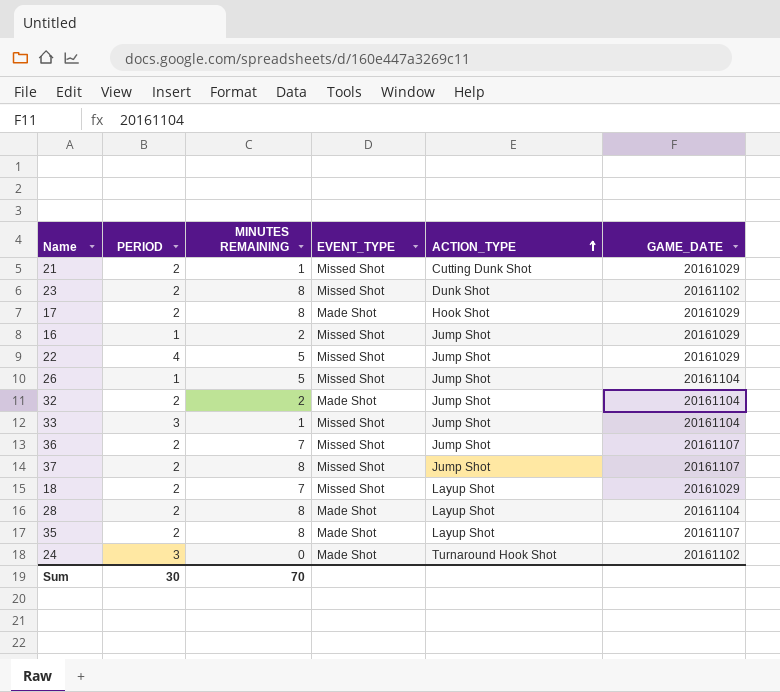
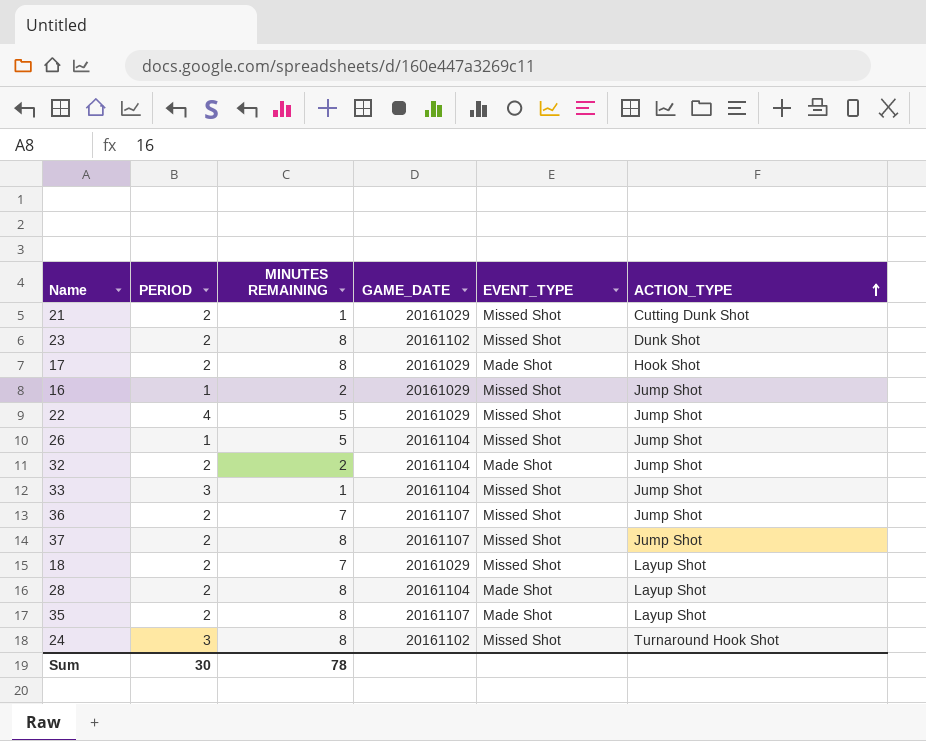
column GAME_DATE | position: 6 -> 4
24 | MINUTES REMAINING: 0 -> 8
24 | EVENT_TYPE: Made Shot -> Missed Shot
Sum | MINUTES REMAINING: 70 -> 78

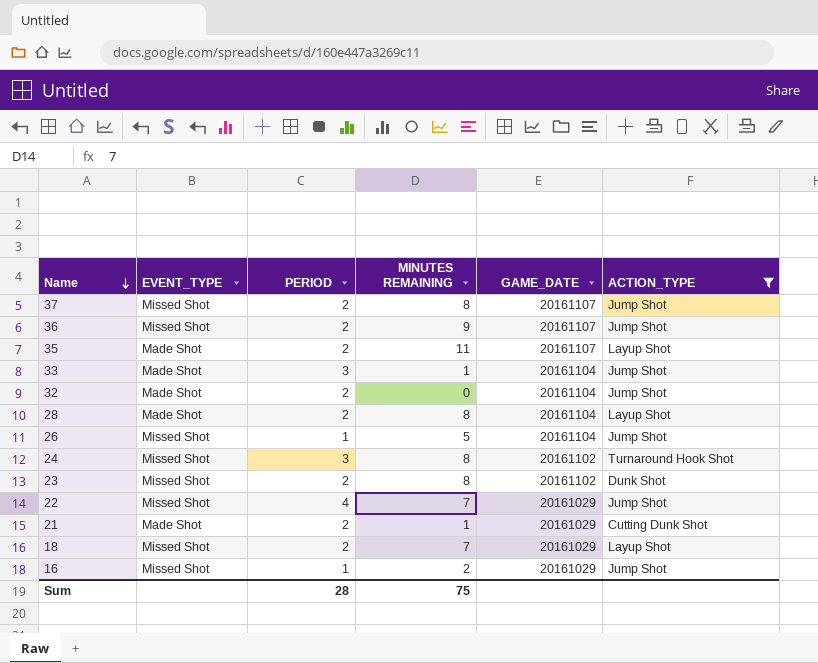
filter: none -> ACTION_TYPE != Hook Shot
row order: ACTION_TYPE ascending -> Name descending
column EVENT_TYPE | position: 5 -> 2
36 | MINUTES REMAINING: 7 -> 9
35 | MINUTES REMAINING: 8 -> 11
33 | EVENT_TYPE: Missed Shot -> Made Shot
32 | MINUTES REMAINING: 2 -> 0
22 | MINUTES REMAINING: 5 -> 7
21 | EVENT_TYPE: Missed Shot -> Made Shot
Sum | PERIOD: 30 -> 28
Sum | MINUTES REMAINING: 78 -> 75

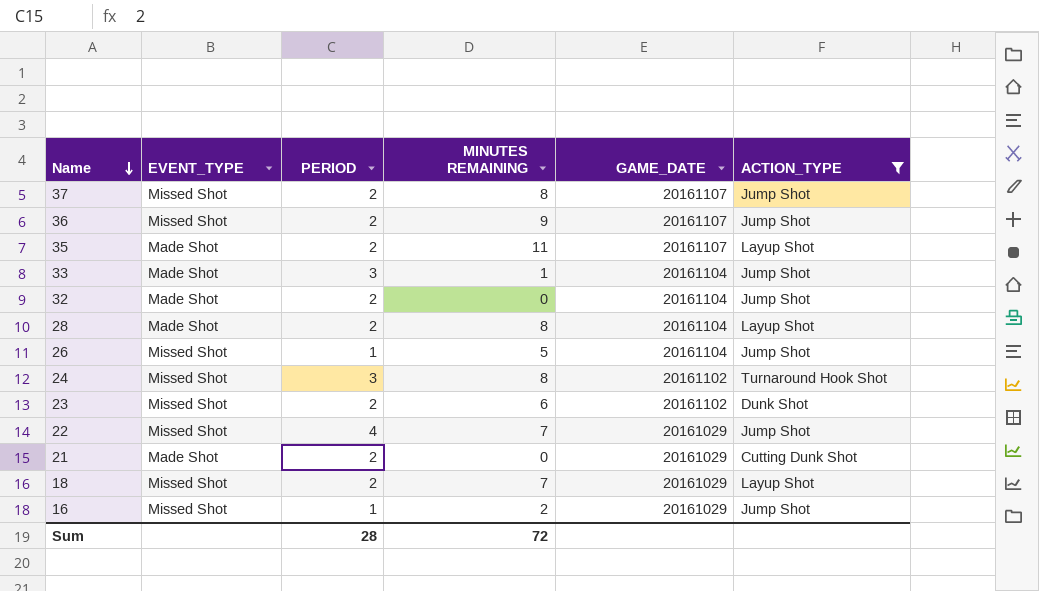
23 | MINUTES REMAINING: 8 -> 6
21 | MINUTES REMAINING: 1 -> 0
Sum | MINUTES REMAINING: 75 -> 72

